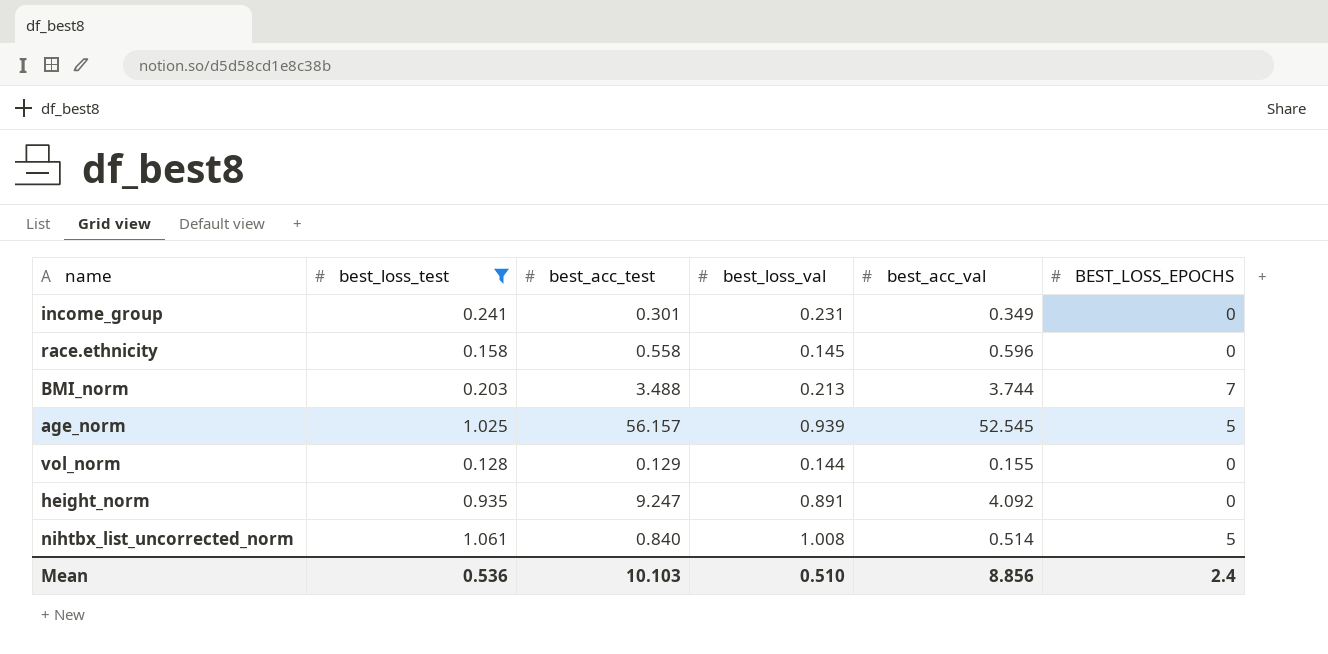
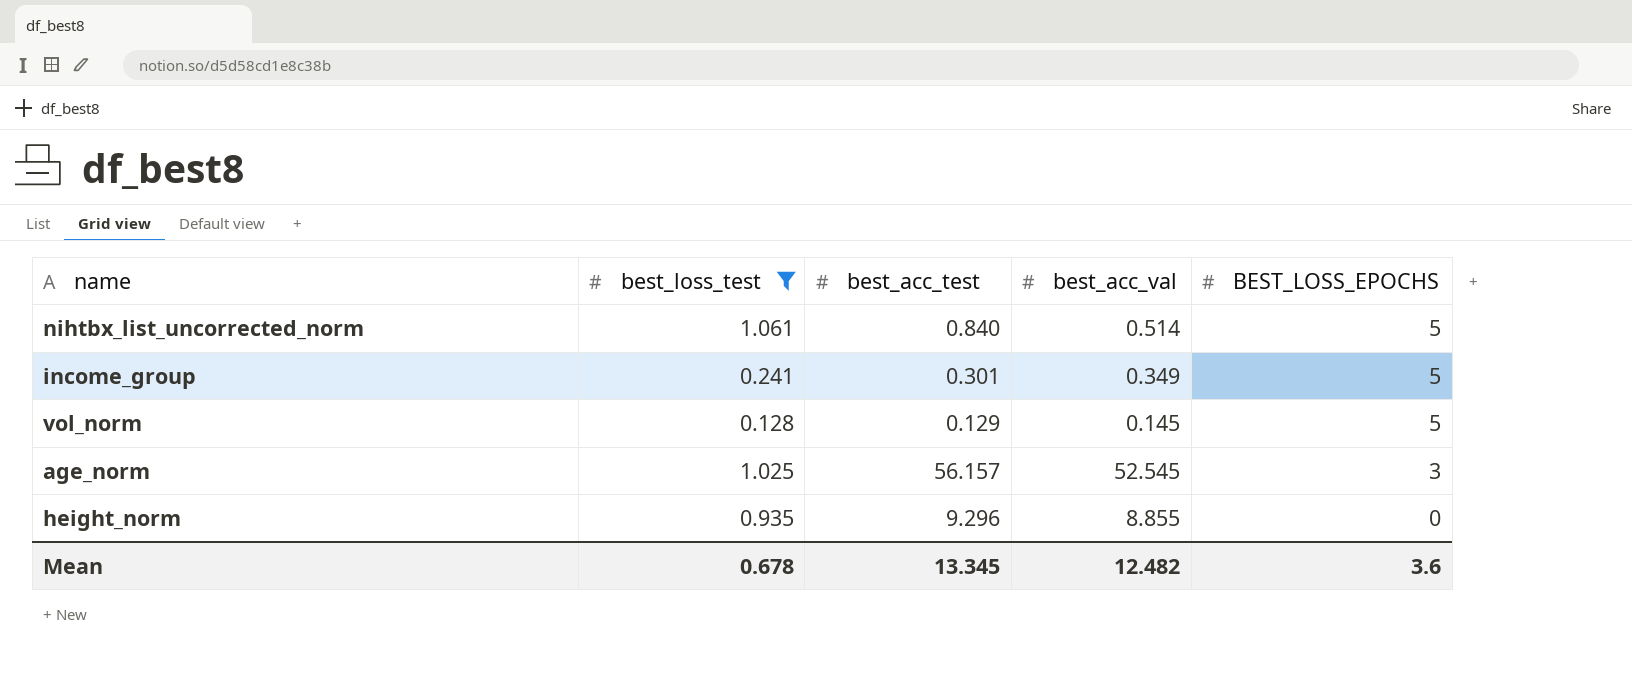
row order: none -> BEST_LOSS_EPOCHS descending
column best_loss_val | position: 4 -> none
row race.ethnicity: 0.158 | 0.558 | 0.145 | 0.596 | 0 -> none
row BMI_norm: 0.203 | 3.488 | 0.213 | 3.744 | 7 -> none
income_group | BEST_LOSS_EPOCHS: 0 -> 5
vol_norm | best_acc_val: 0.155 -> 0.145
vol_norm | BEST_LOSS_EPOCHS: 0 -> 5
age_norm | BEST_LOSS_EPOCHS: 5 -> 3
height_norm | best_acc_test: 9.247 -> 9.296
height_norm | best_acc_val: 4.092 -> 8.855
Mean | best_loss_test: 0.536 -> 0.678
Mean | best_acc_test: 10.103 -> 13.345
Mean | best_acc_val: 8.856 -> 12.482
Mean | BEST_LOSS_EPOCHS: 2.4 -> 3.6

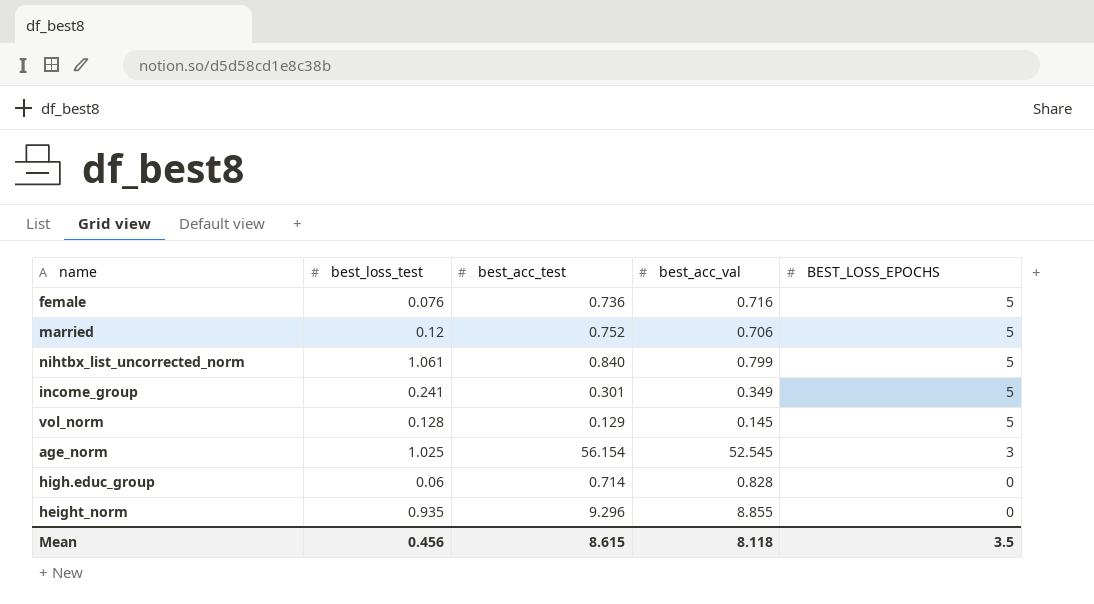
filter: best_loss_test >= 0.128 -> none
nihtbx_list_uncorrected_norm | best_acc_val: 0.514 -> 0.799
age_norm | best_acc_test: 56.157 -> 56.154
Mean | best_loss_test: 0.678 -> 0.456
Mean | best_acc_test: 13.345 -> 8.615
Mean | best_acc_val: 12.482 -> 8.118
Mean | BEST_LOSS_EPOCHS: 3.6 -> 3.5

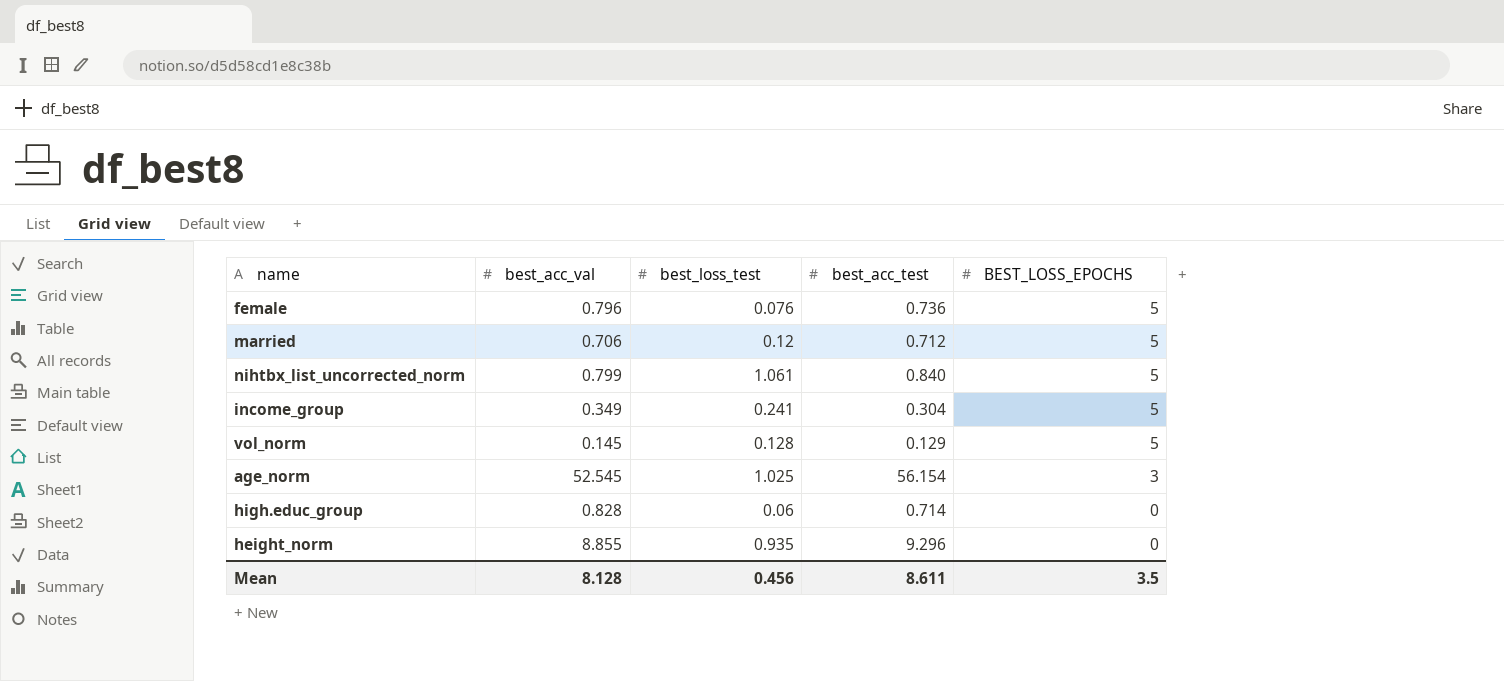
column best_acc_val | position: 4 -> 2
female | best_acc_val: 0.716 -> 0.796
married | best_acc_test: 0.752 -> 0.712
income_group | best_acc_test: 0.301 -> 0.304
Mean | best_acc_val: 8.118 -> 8.128
Mean | best_acc_test: 8.615 -> 8.611

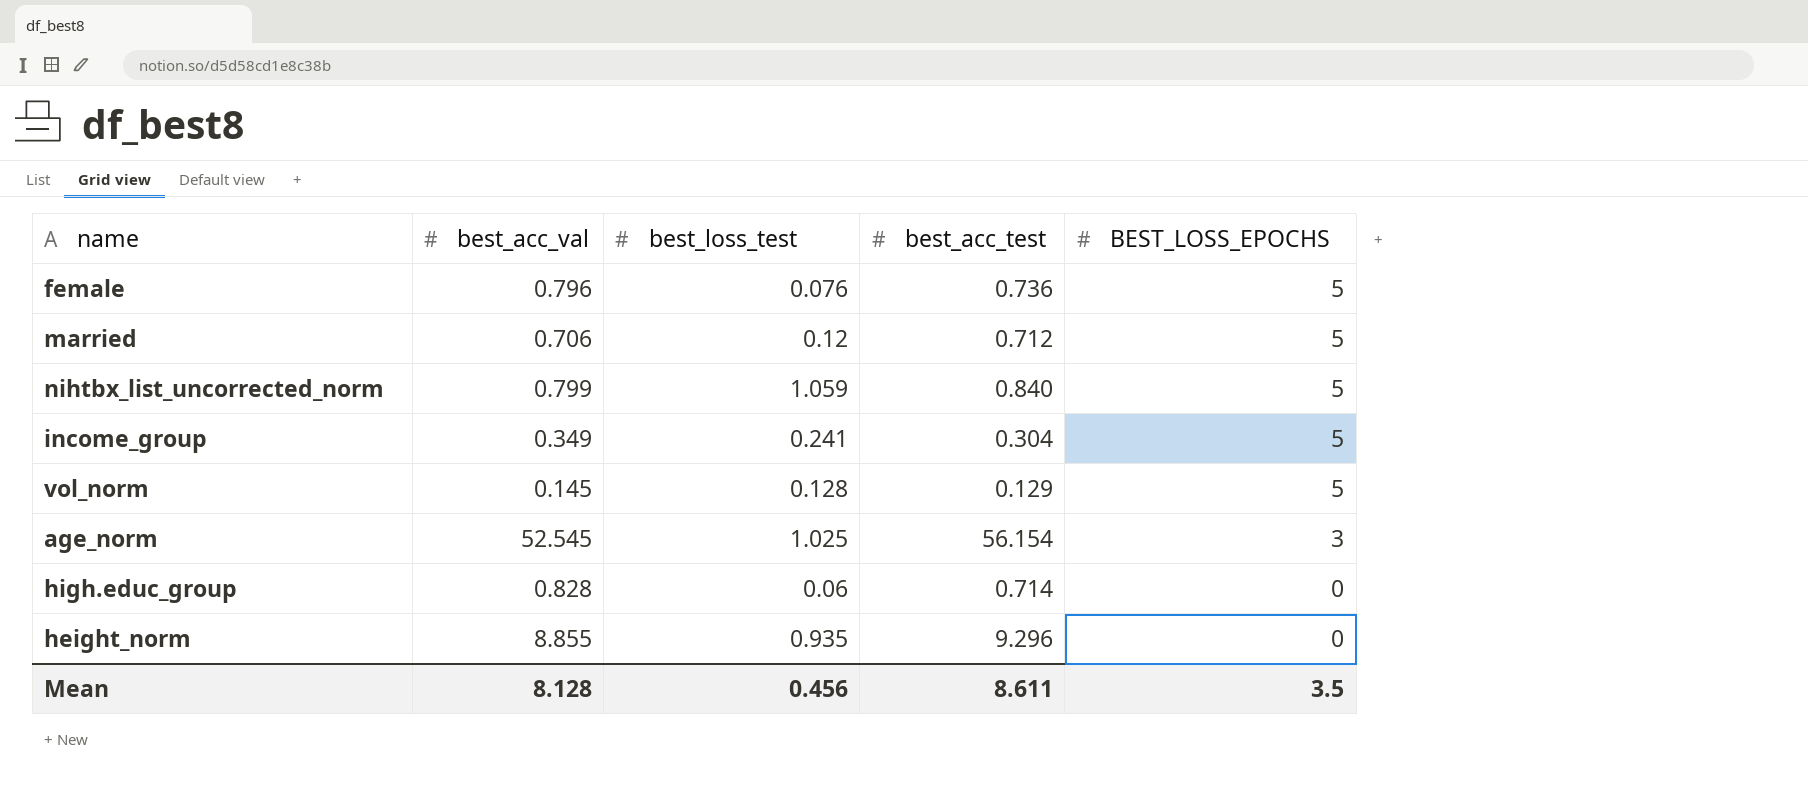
nihtbx_list_uncorrected_norm | best_loss_test: 1.061 -> 1.059

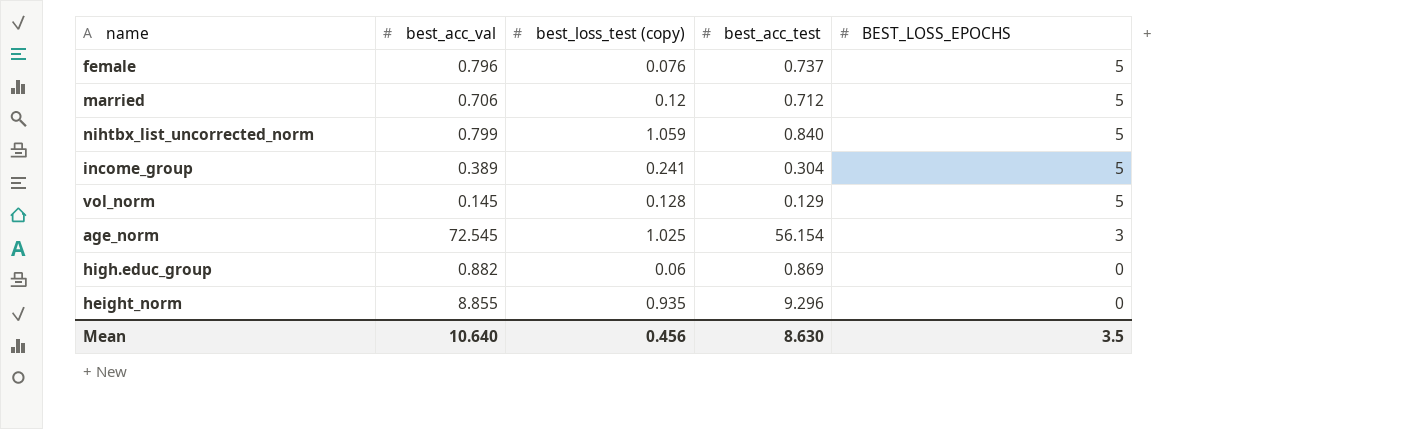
column name: best_loss_test -> best_loss_test (copy)
female | best_acc_test: 0.736 -> 0.737
income_group | best_acc_val: 0.349 -> 0.389
age_norm | best_acc_val: 52.545 -> 72.545
high.educ_group | best_acc_val: 0.828 -> 0.882
high.educ_group | best_acc_test: 0.714 -> 0.869
Mean | best_acc_val: 8.128 -> 10.640
Mean | best_acc_test: 8.611 -> 8.630

